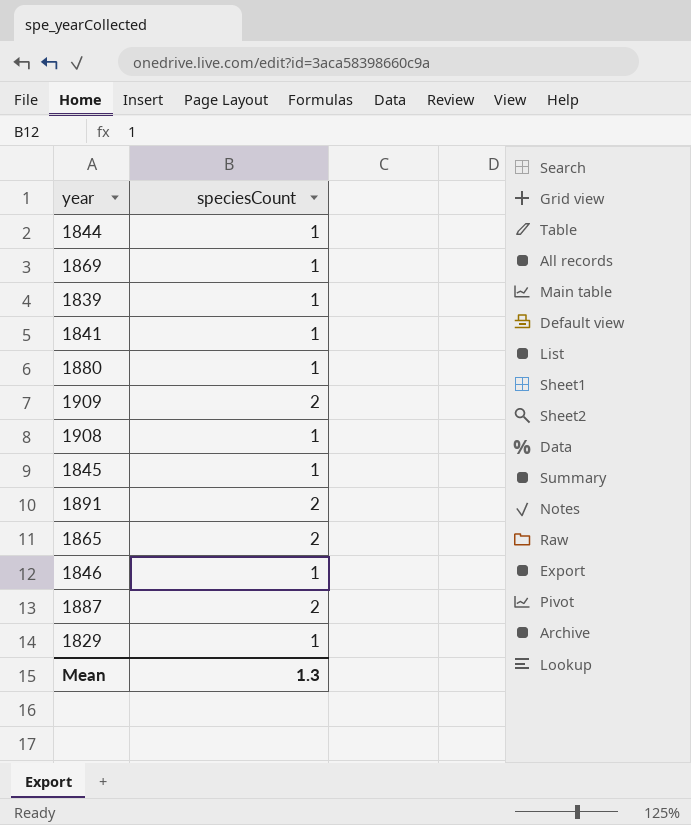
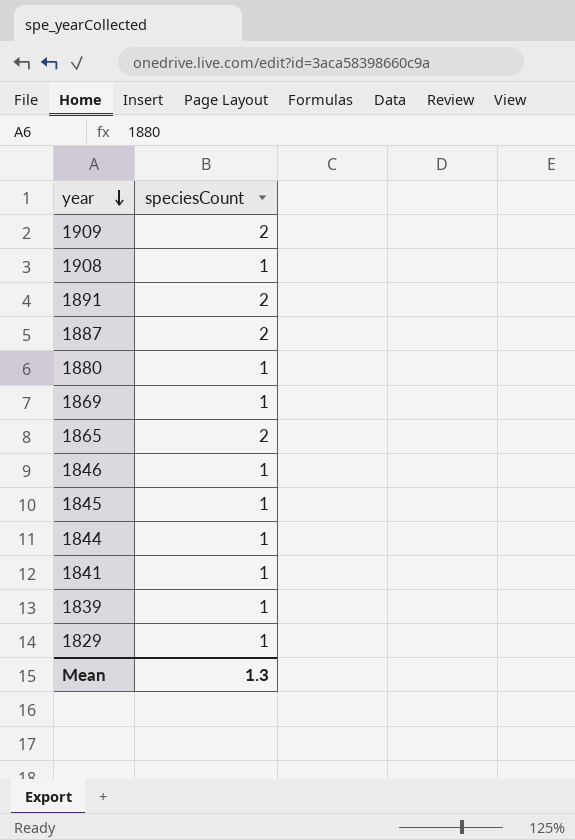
row order: none -> year descending

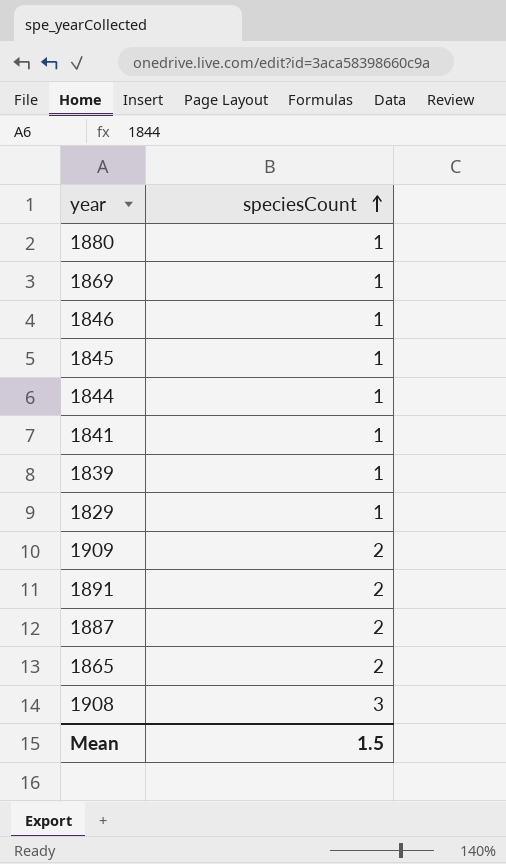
row order: year descending -> speciesCount ascending
1908 | speciesCount: 1 -> 3
Mean | speciesCount: 1.3 -> 1.5

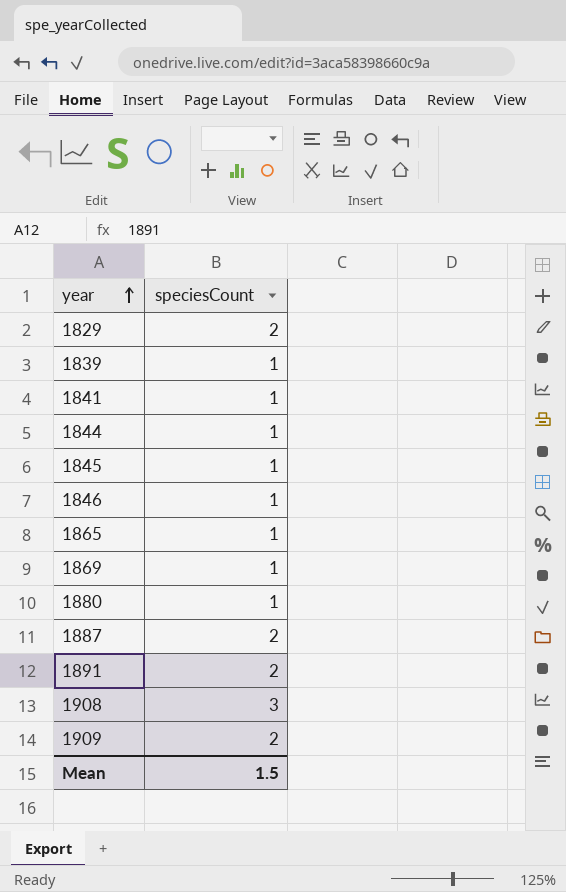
row order: speciesCount ascending -> year ascending
1829 | speciesCount: 1 -> 2
1865 | speciesCount: 2 -> 1

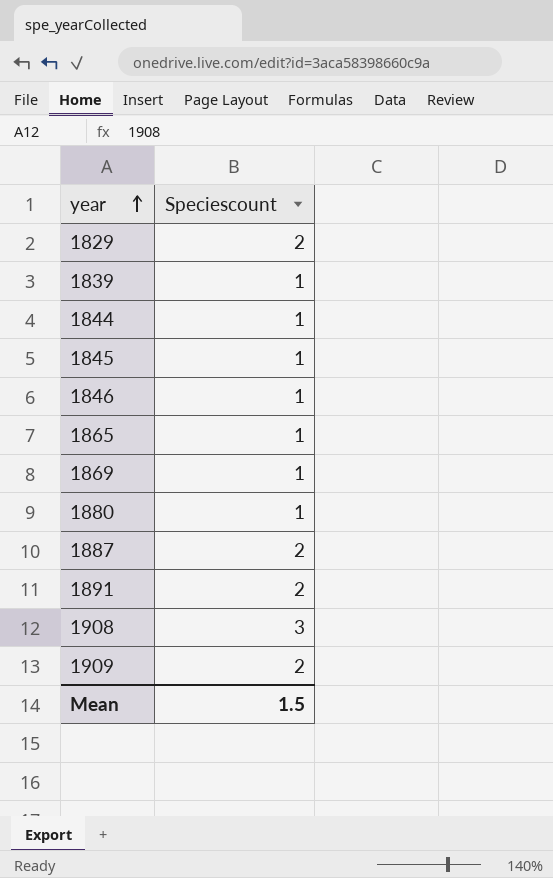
column name: speciesCount -> Speciescount
row 1841: 1 -> none

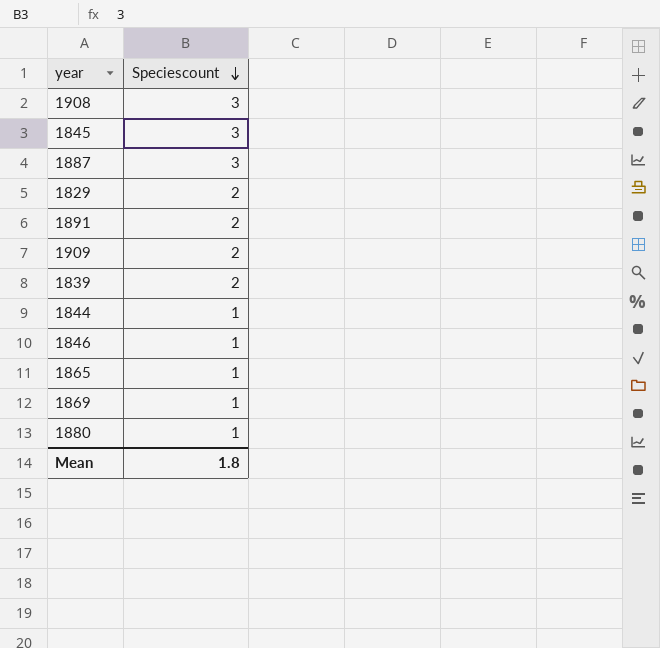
row order: year ascending -> Speciescount descending
1845 | Speciescount: 1 -> 3
1887 | Speciescount: 2 -> 3
1839 | Speciescount: 1 -> 2
Mean | Speciescount: 1.5 -> 1.8

